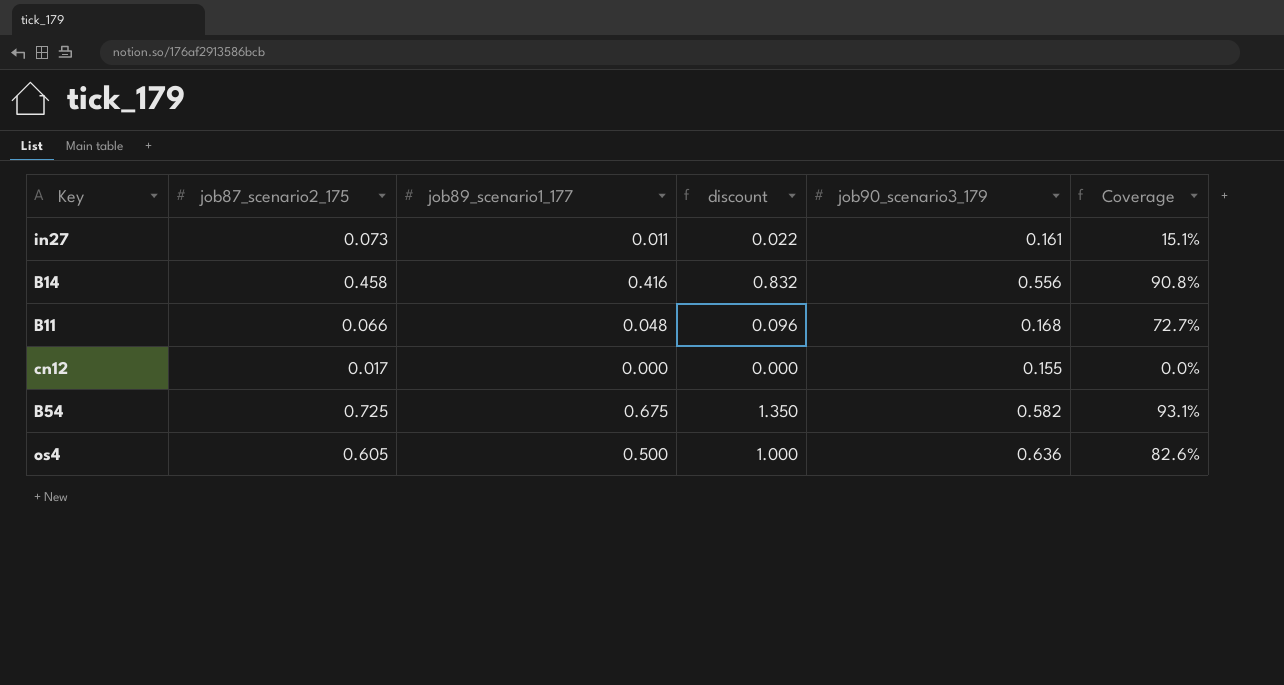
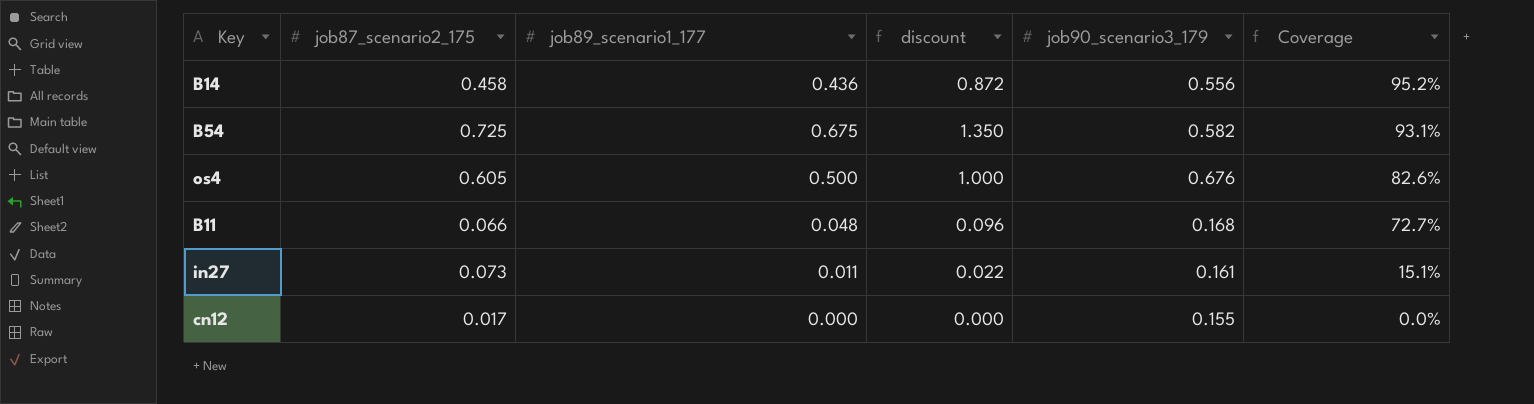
row order: none -> Coverage descending
B14 | job89_scenario1_177: 0.416 -> 0.436
B14 | discount: 0.832 -> 0.872
B14 | Coverage: 90.8% -> 95.2%
os4 | job90_scenario3_179: 0.636 -> 0.676

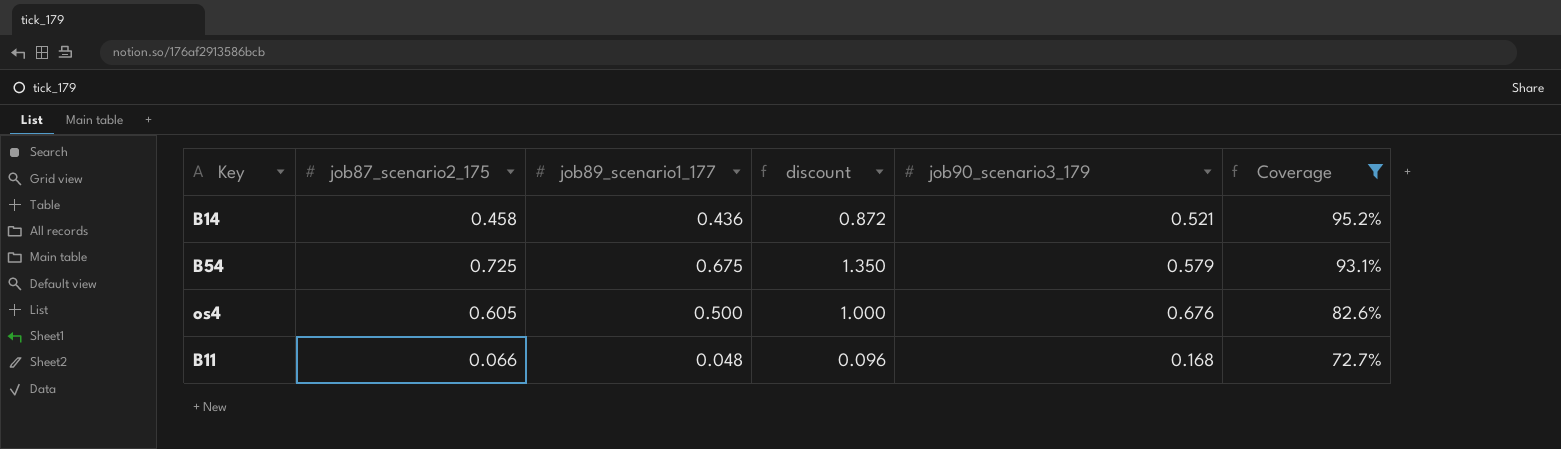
filter: none -> Coverage >= 72.7%
B14 | job90_scenario3_179: 0.556 -> 0.521
B54 | job90_scenario3_179: 0.582 -> 0.579

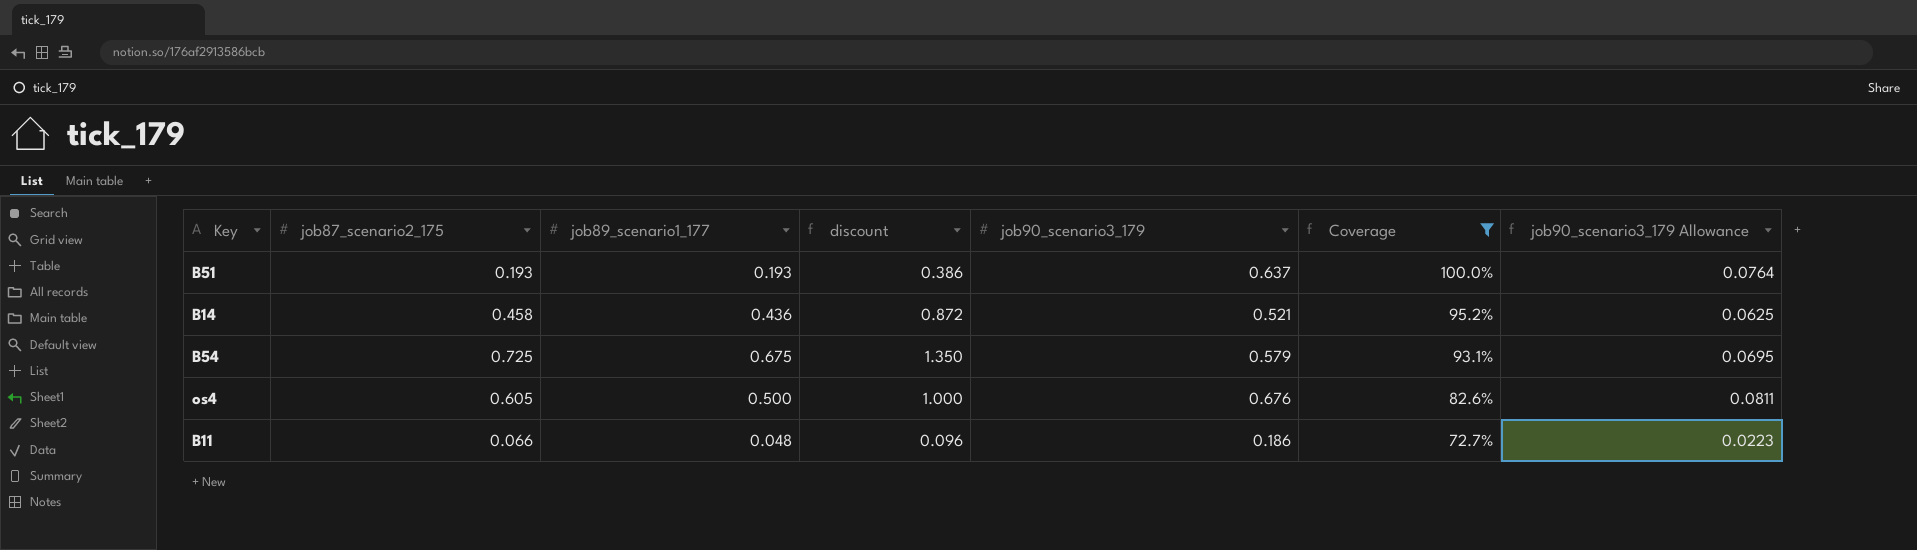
column job90_scenario3_179 Allowance | formula: none -> [job90_scenario3_179] * 0.12
row B51: none -> 0.193 | 0.193 | 0.386 | 0.637 | 100.0% | 0.0764
B11 | job90_scenario3_179: 0.168 -> 0.186

